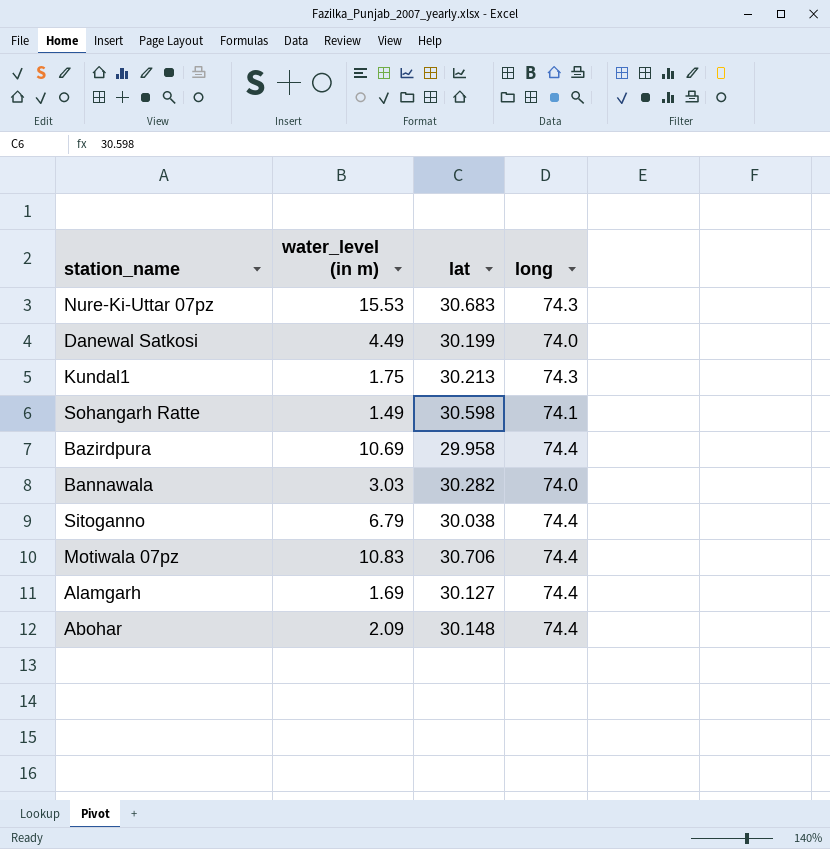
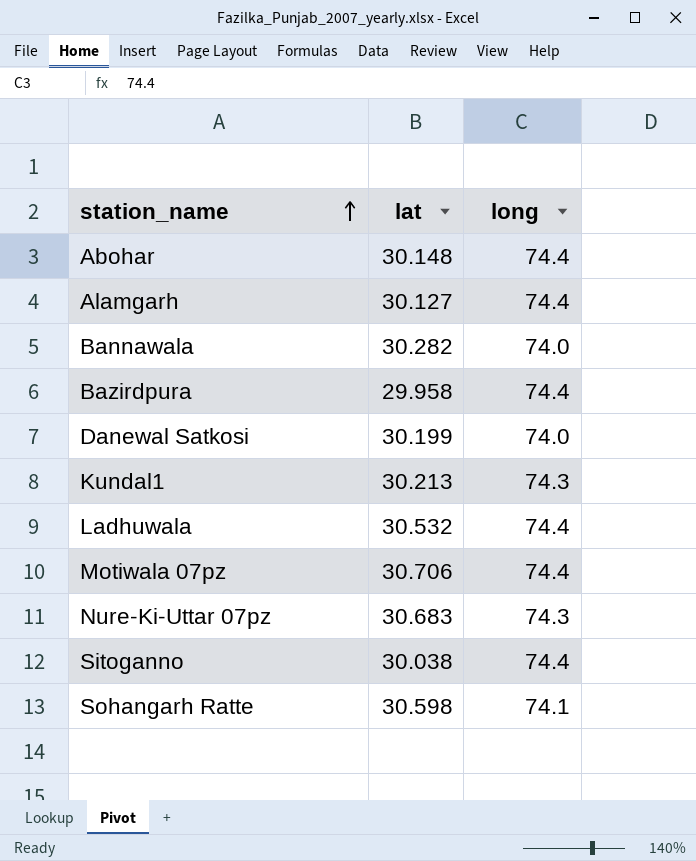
row order: none -> station_name ascending
column water_level (in m) | position: 2 -> none
row Ladhuwala: none -> 30.532 | 74.4

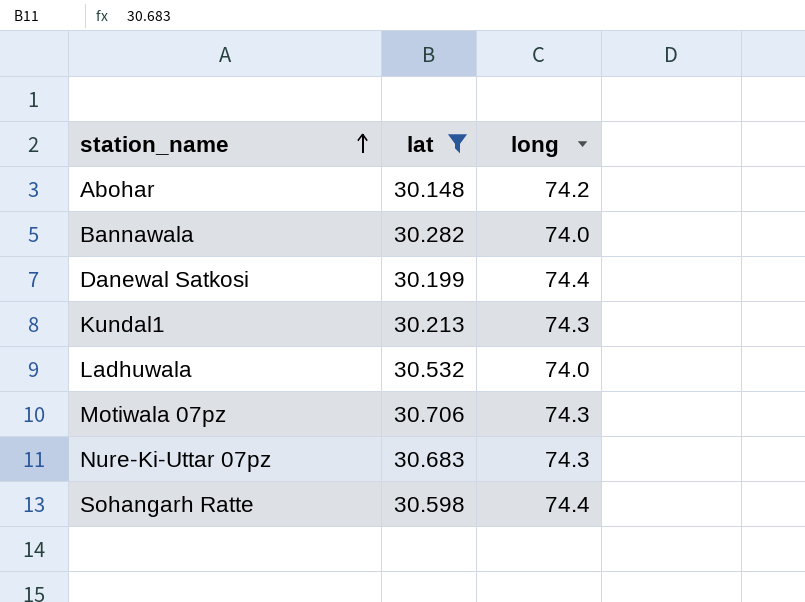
filter: none -> lat >= 30.148
Abohar | long: 74.4 -> 74.2
Danewal Satkosi | long: 74.0 -> 74.4
Ladhuwala | long: 74.4 -> 74.0
Motiwala 07pz | long: 74.4 -> 74.3
Sohangarh Ratte | long: 74.1 -> 74.4

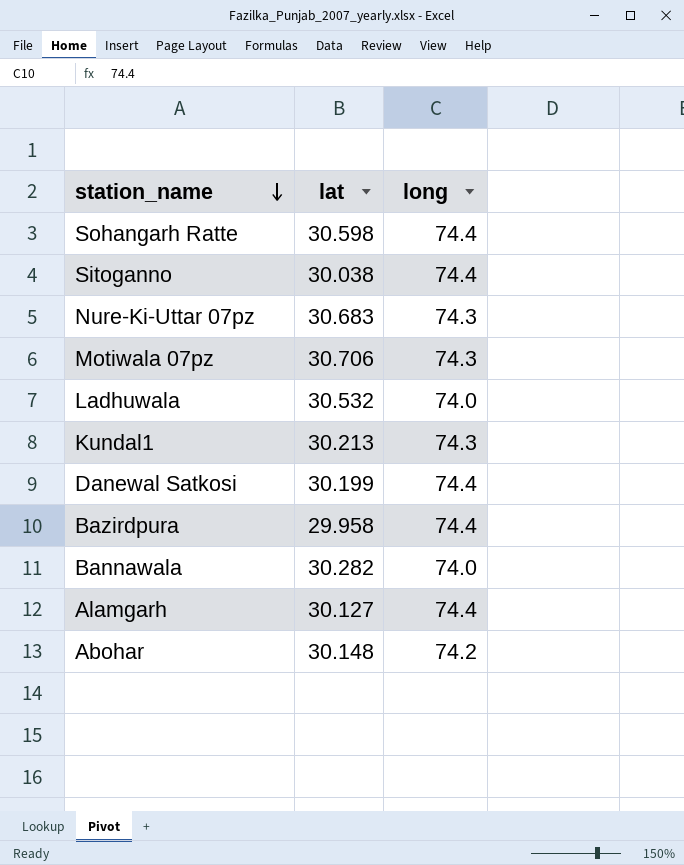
filter: lat >= 30.148 -> none
row order: station_name ascending -> station_name descending

